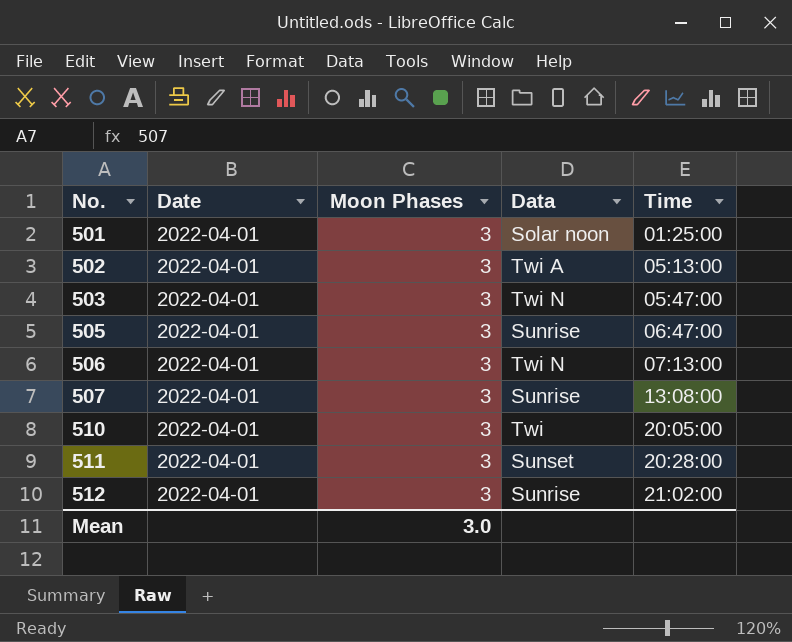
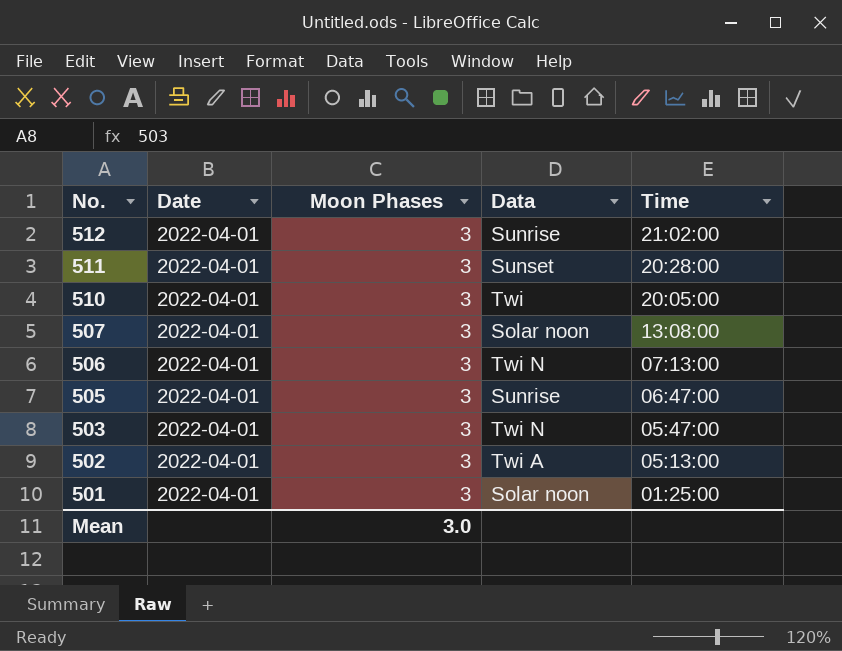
row order: No. ascending -> No. descending
507 | Data: Sunrise -> Solar noon

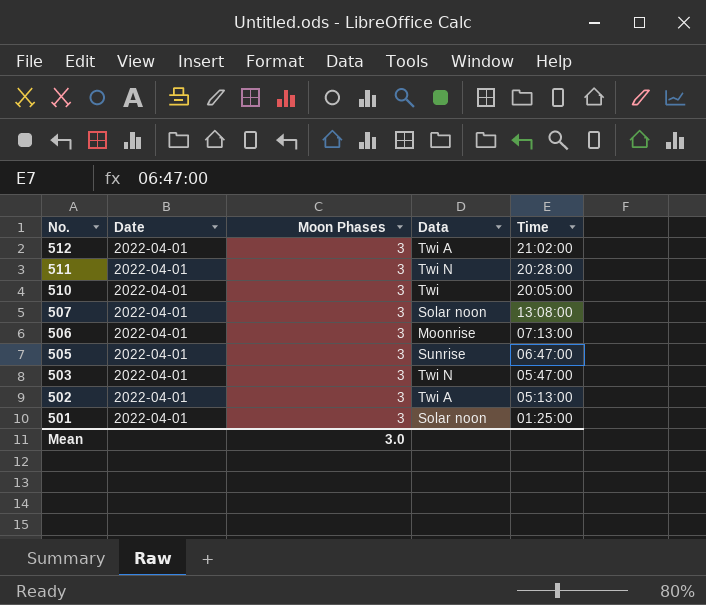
512 | Data: Sunrise -> Twi A
511 | Data: Sunset -> Twi N
506 | Data: Twi N -> Moonrise

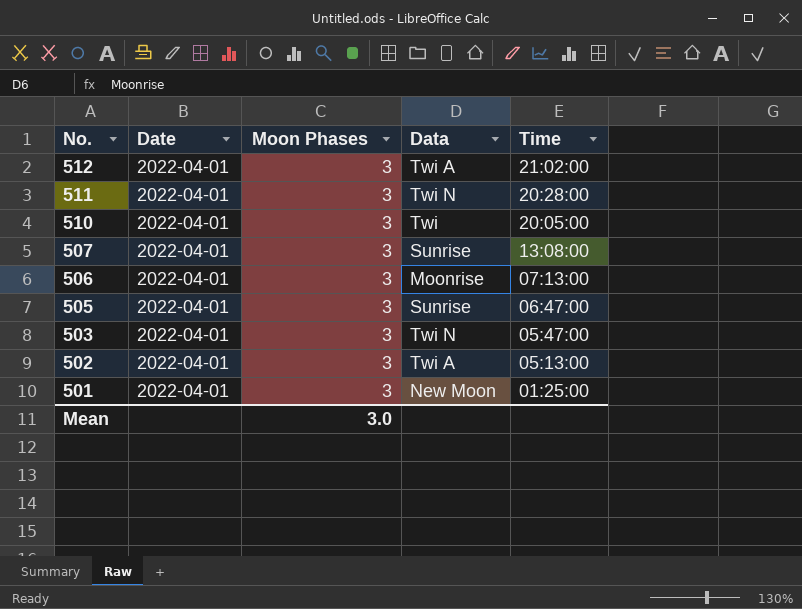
507 | Data: Solar noon -> Sunrise
501 | Data: Solar noon -> New Moon

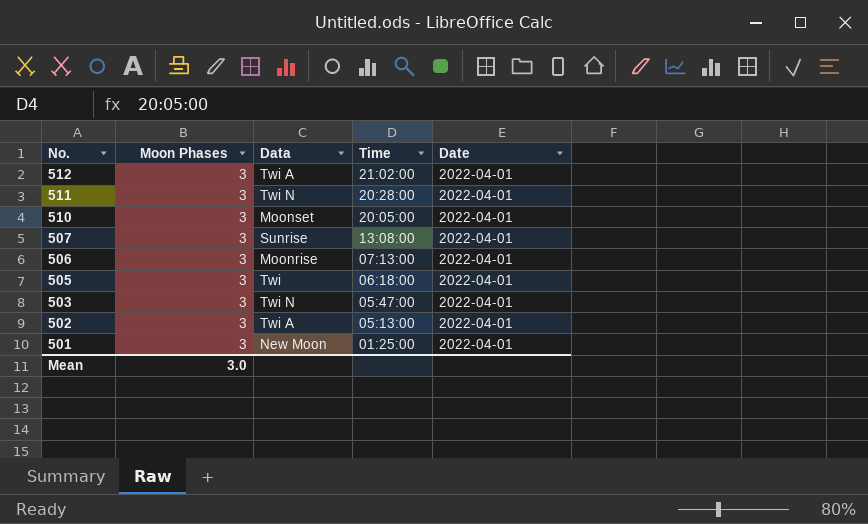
column Date | position: 2 -> 5
510 | Data: Twi -> Moonset
505 | Data: Sunrise -> Twi
505 | Time: 06:47:00 -> 06:18:00

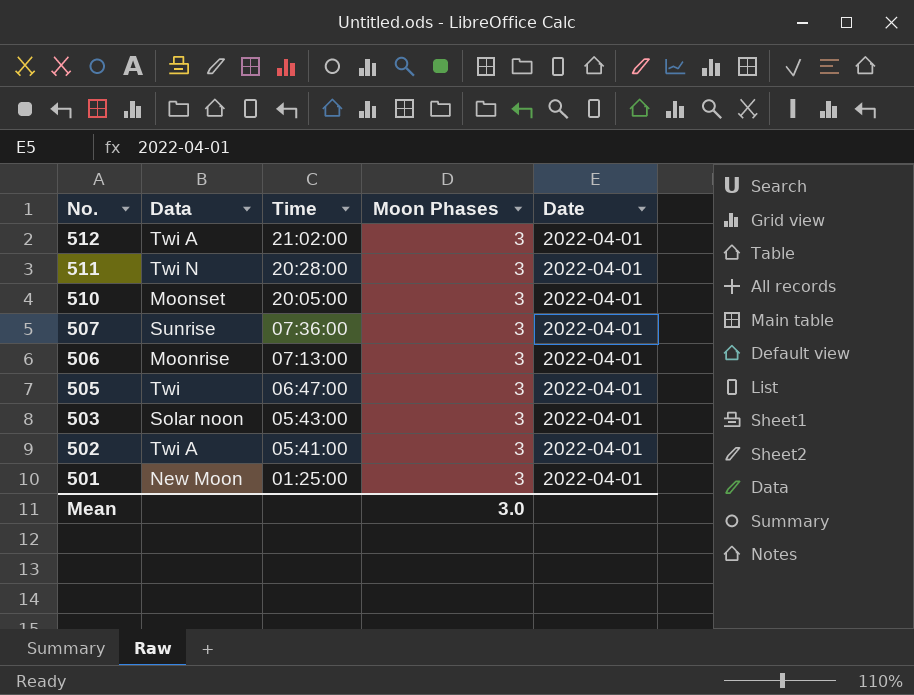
column Moon Phases | position: 2 -> 4
507 | Time: 13:08:00 -> 07:36:00
505 | Time: 06:18:00 -> 06:47:00
503 | Data: Twi N -> Solar noon
503 | Time: 05:47:00 -> 05:43:00
502 | Time: 05:13:00 -> 05:41:00

